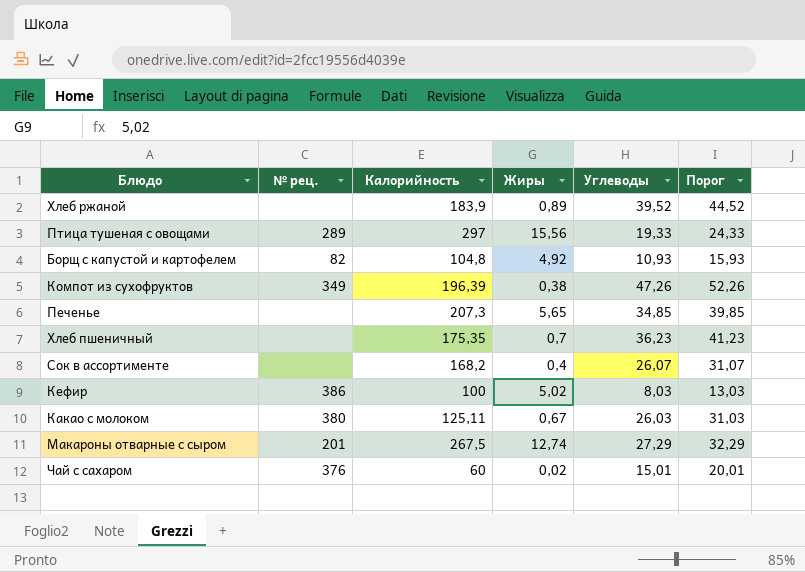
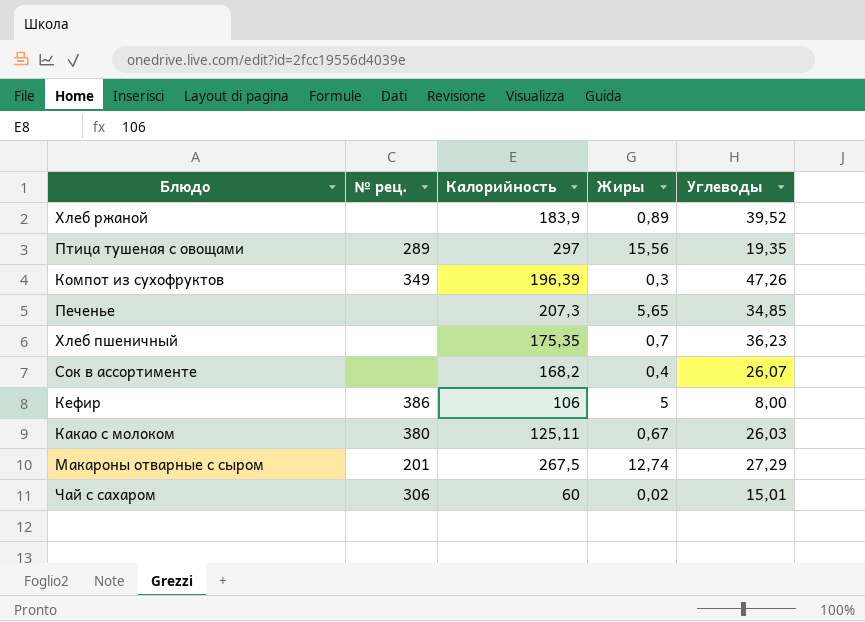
column Порог | formula: [Углеводы] + 5 -> none
row Борщ с капустой и картофелем: 82 | 104,8 | 4,92 | 10,93 | 15,93 -> none
Птица тушеная с овощами | Углеводы: 19,33 -> 19,35
Компот из сухофруктов | Жиры: 0,38 -> 0,3
Кефир | Калорийность: 100 -> 106
Кефир | Жиры: 5,02 -> 5
Кефир | Углеводы: 8,03 -> 8,00
Чай с сахаром | № рец.: 376 -> 306

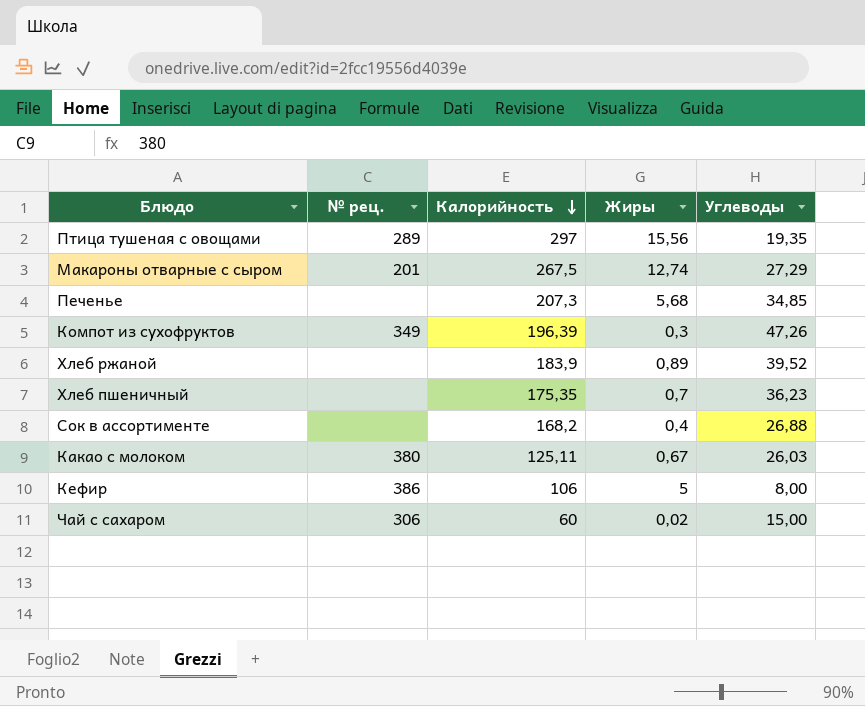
row order: none -> Калорийность descending
Печенье | Жиры: 5,65 -> 5,68
Сок в ассортименте | Углеводы: 26,07 -> 26,88
Чай с сахаром | Углеводы: 15,01 -> 15,00

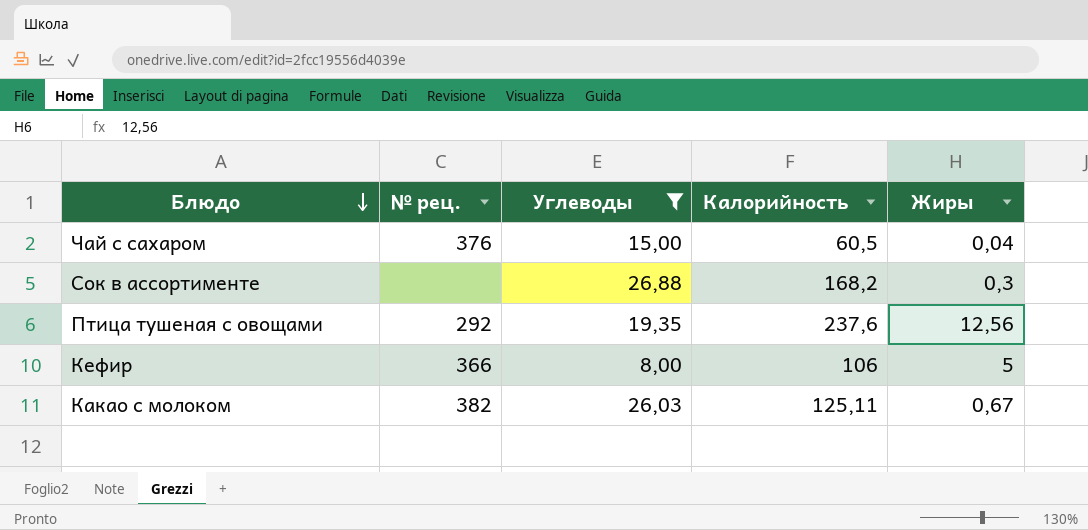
filter: none -> Углеводы <= 26,88
row order: Калорийность descending -> Блюдо descending
column Углеводы | position: 5 -> 3
Чай с сахаром | № рец.: 306 -> 376
Чай с сахаром | Калорийность: 60 -> 60,5
Чай с сахаром | Жиры: 0,02 -> 0,04
Сок в ассортименте | Жиры: 0,4 -> 0,3
Птица тушеная с овощами | № рец.: 289 -> 292
Птица тушеная с овощами | Калорийность: 297 -> 237,6
Птица тушеная с овощами | Жиры: 15,56 -> 12,56
Кефир | № рец.: 386 -> 366
Какао с молоком | № рец.: 380 -> 382

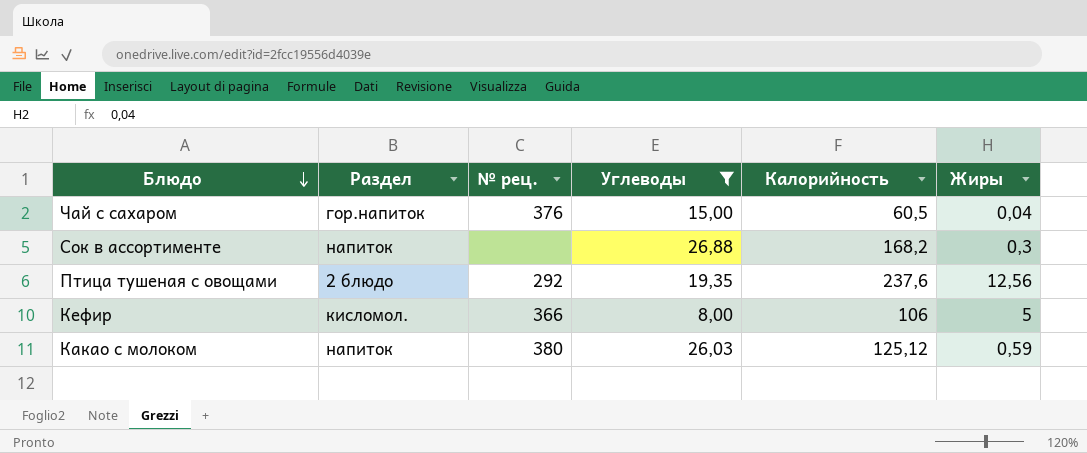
column Раздел | position: none -> 2
Какао с молоком | № рец.: 382 -> 380
Какао с молоком | Калорийность: 125,11 -> 125,12
Какао с молоком | Жиры: 0,67 -> 0,59

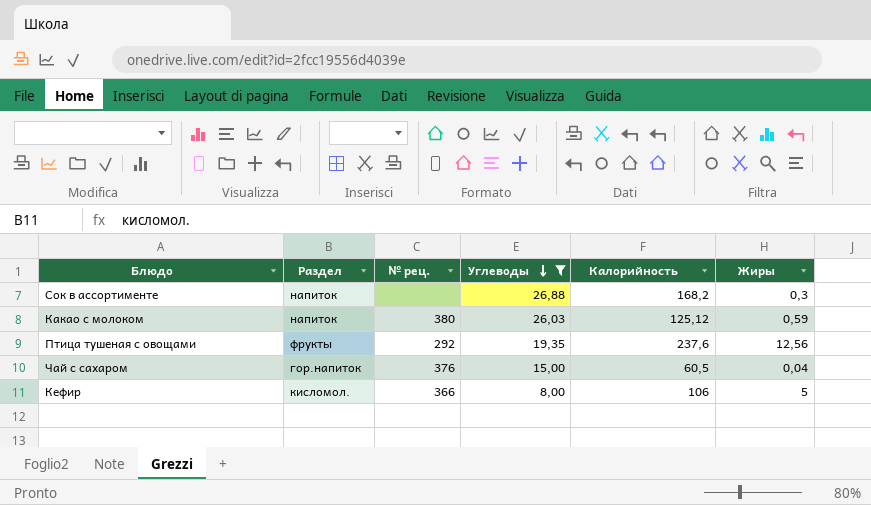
row order: Блюдо descending -> Углеводы descending
Птица тушеная с овощами | Раздел: 2 блюдо -> фрукты

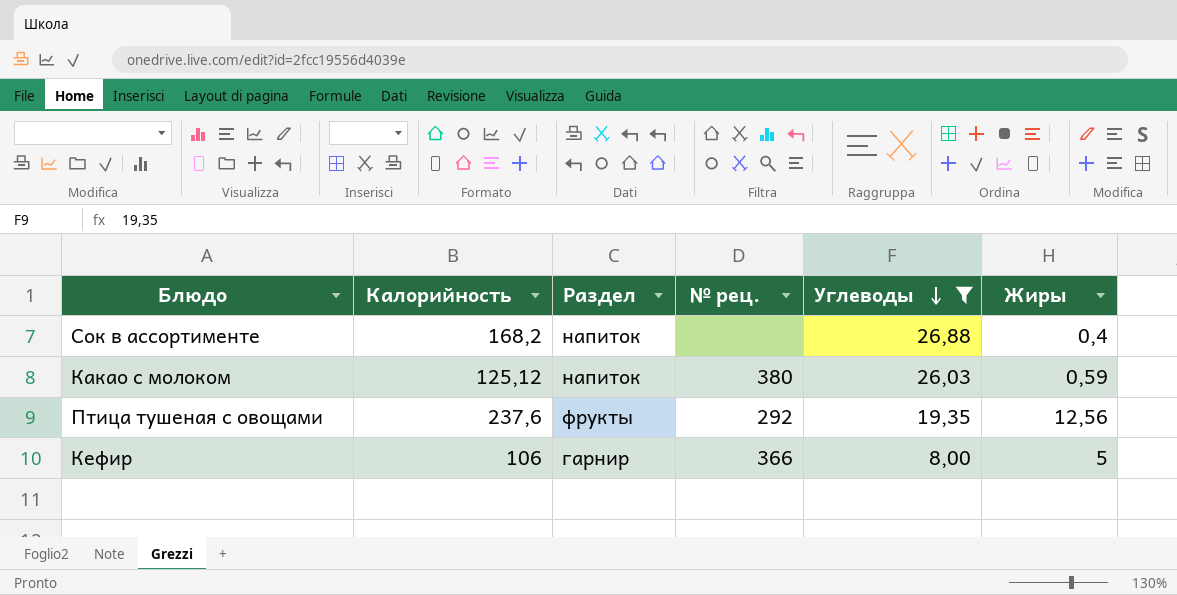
column Калорийность | position: 5 -> 2
row Чай с сахаром: гор.напиток | 376 | 15,00 | 60,5 | 0,04 -> none
Сок в ассортименте | Жиры: 0,3 -> 0,4
Кефир | Раздел: кисломол. -> гарнир

